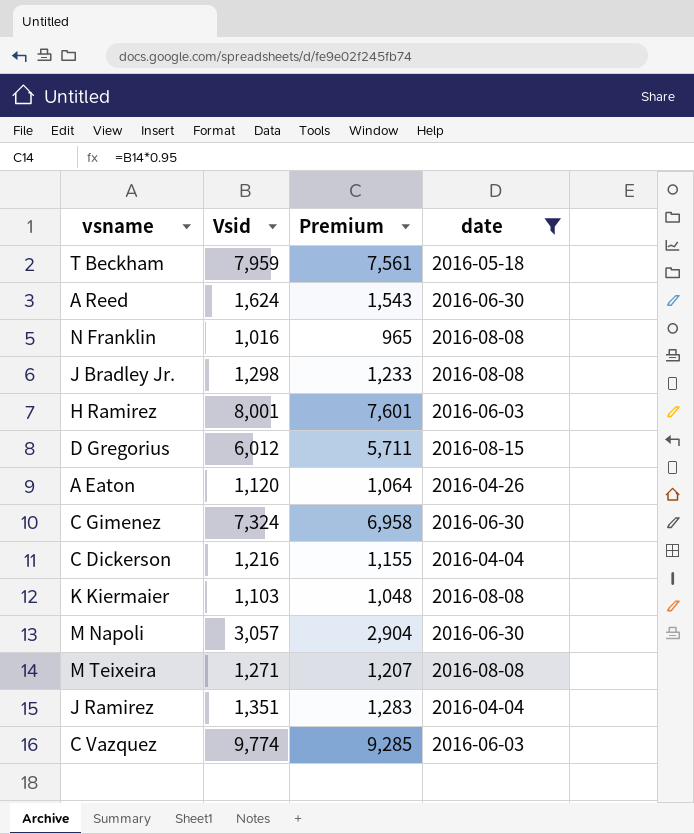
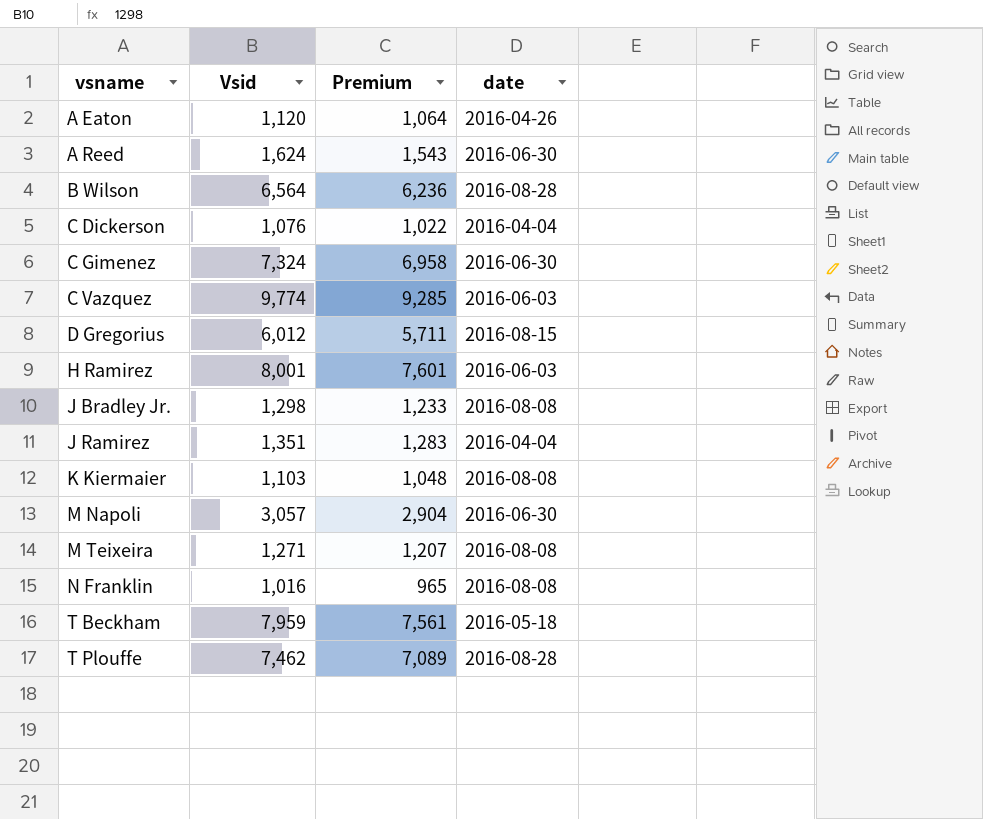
filter: date != 2016-08-28 -> none
row order: none -> vsname ascending
C Dickerson | Vsid: 1,216 -> 1,076
C Dickerson | Premium: 1,155 -> 1,022

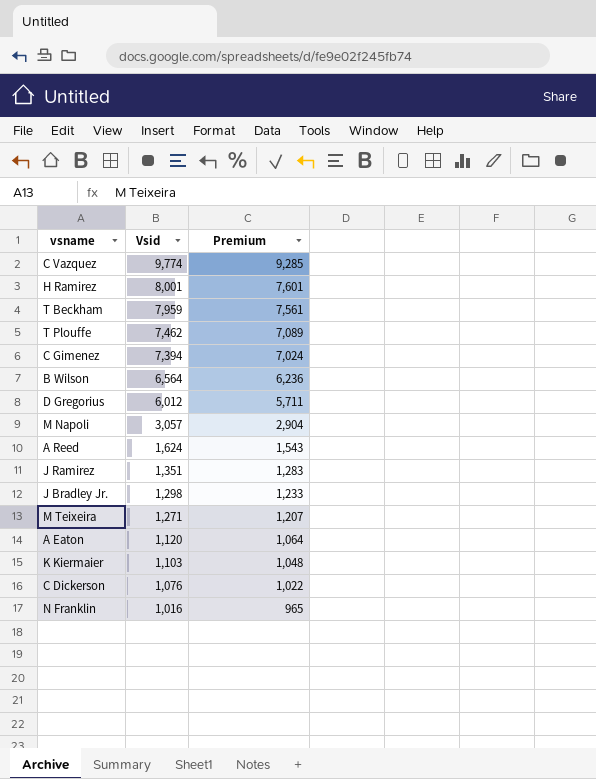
row order: vsname ascending -> Vsid descending
column date | position: 4 -> none
C Gimenez | Vsid: 7,324 -> 7,394
C Gimenez | Premium: 6,958 -> 7,024

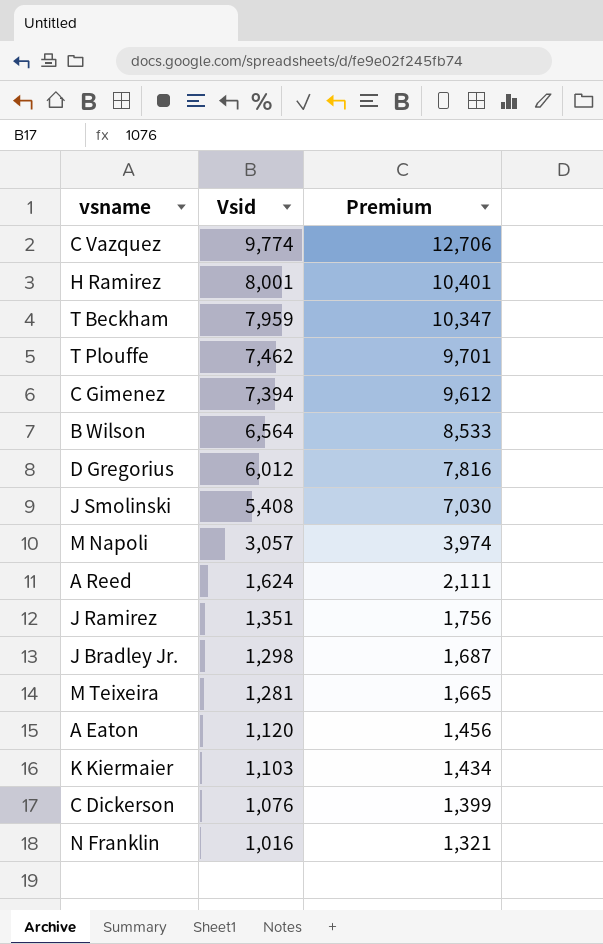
column Premium | formula: [Vsid] * 0.95 -> [Vsid] * 1.3
row J Smolinski: none -> 5,408 | 7,030
M Teixeira | Vsid: 1,271 -> 1,281

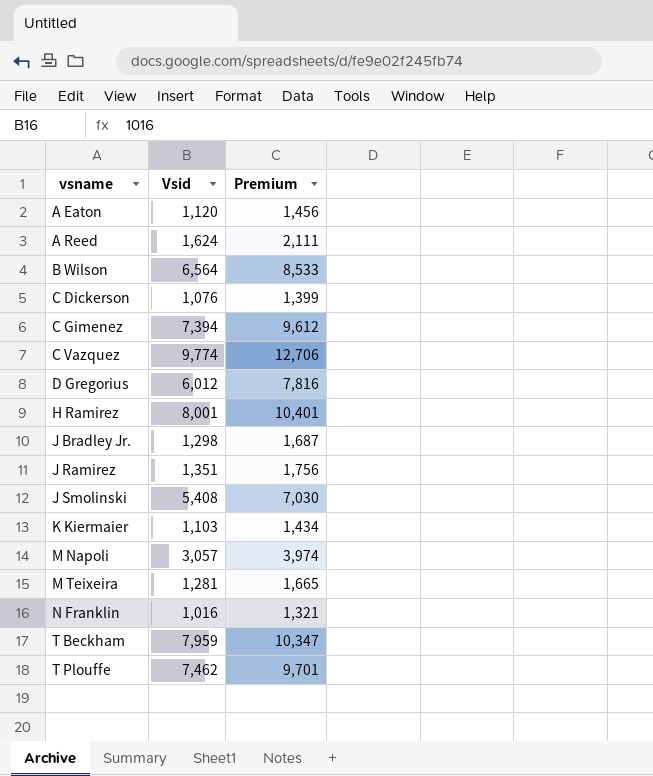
row order: Vsid descending -> vsname ascending

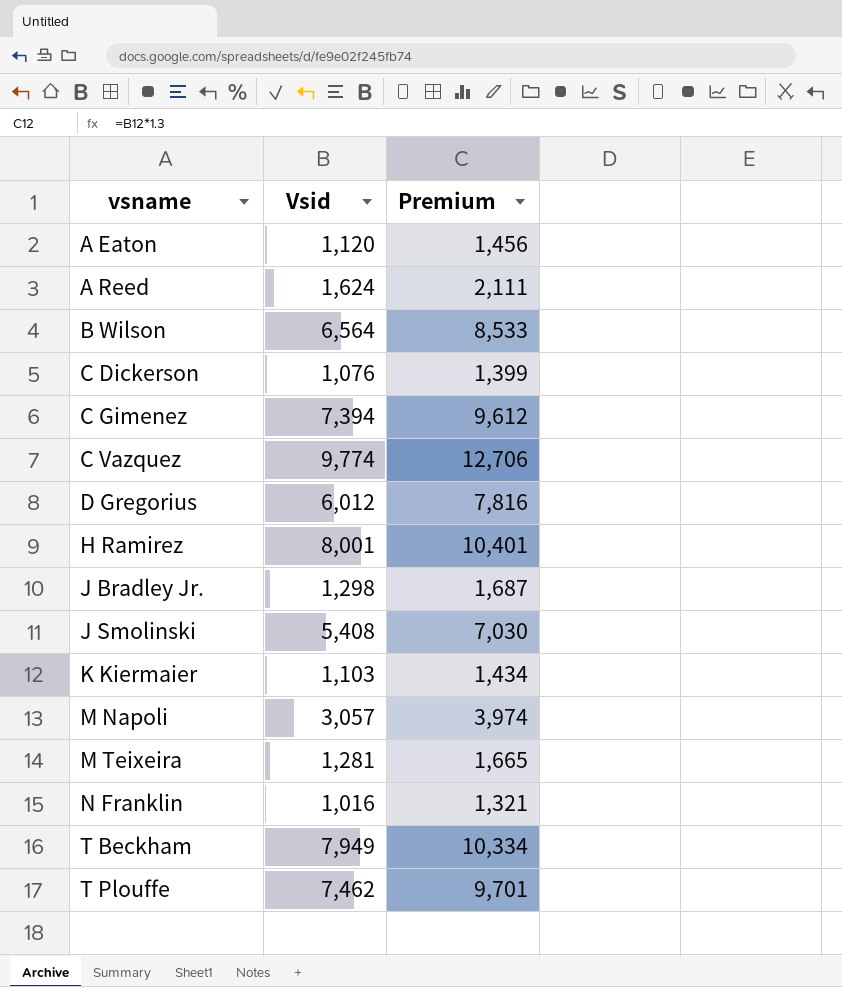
row J Ramirez: 1,351 | 1,756 -> none
T Beckham | Vsid: 7,959 -> 7,949
T Beckham | Premium: 10,347 -> 10,334

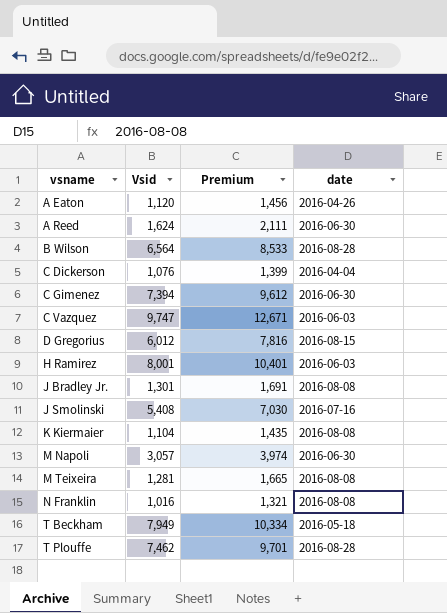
column date | position: none -> 4
C Vazquez | Vsid: 9,774 -> 9,747
C Vazquez | Premium: 12,706 -> 12,671
J Bradley Jr. | Vsid: 1,298 -> 1,301
J Bradley Jr. | Premium: 1,687 -> 1,691
K Kiermaier | Vsid: 1,103 -> 1,104
K Kiermaier | Premium: 1,434 -> 1,435

